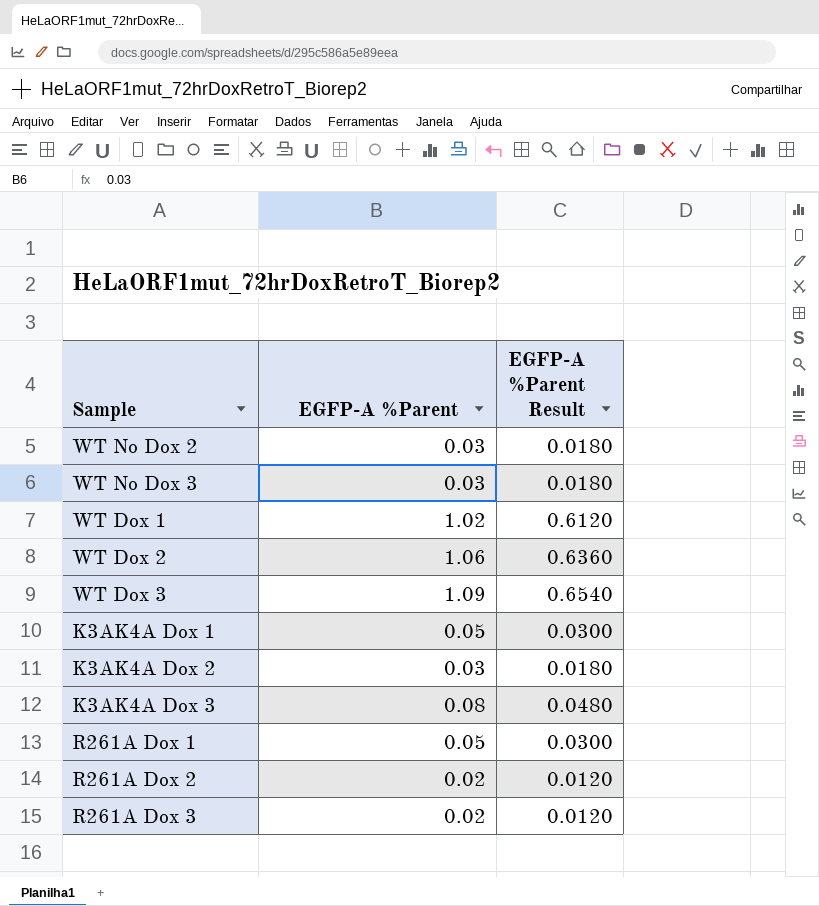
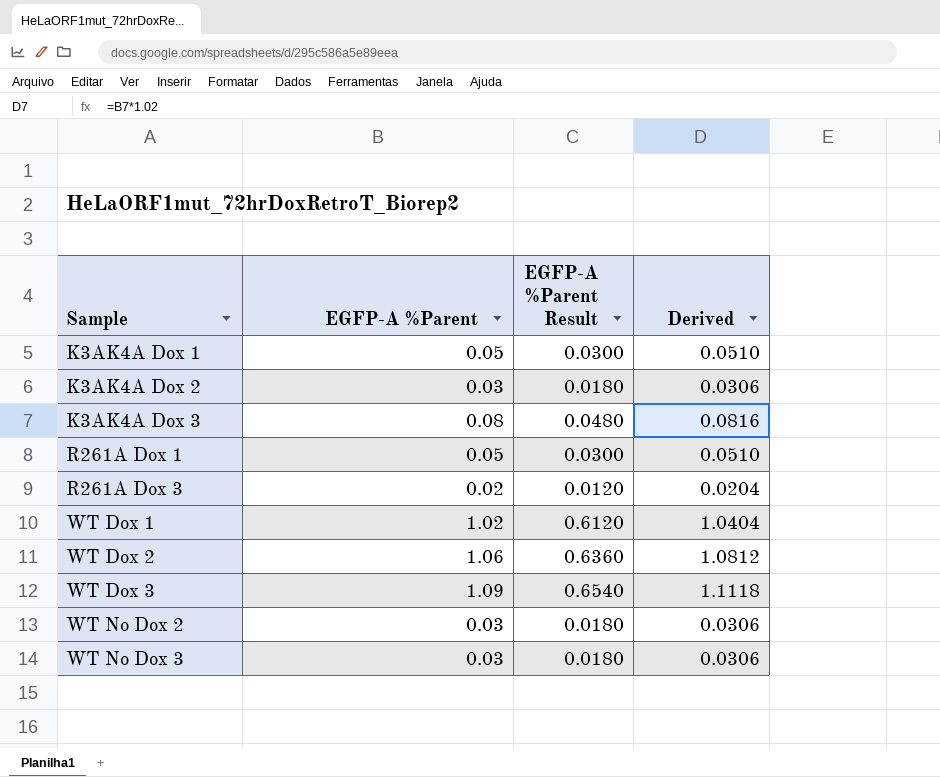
row order: none -> Sample ascending
column Derived | formula: none -> [EGFP-A %Parent] * 1.02
row R261A Dox 2: 0.02 | 0.0120 -> none

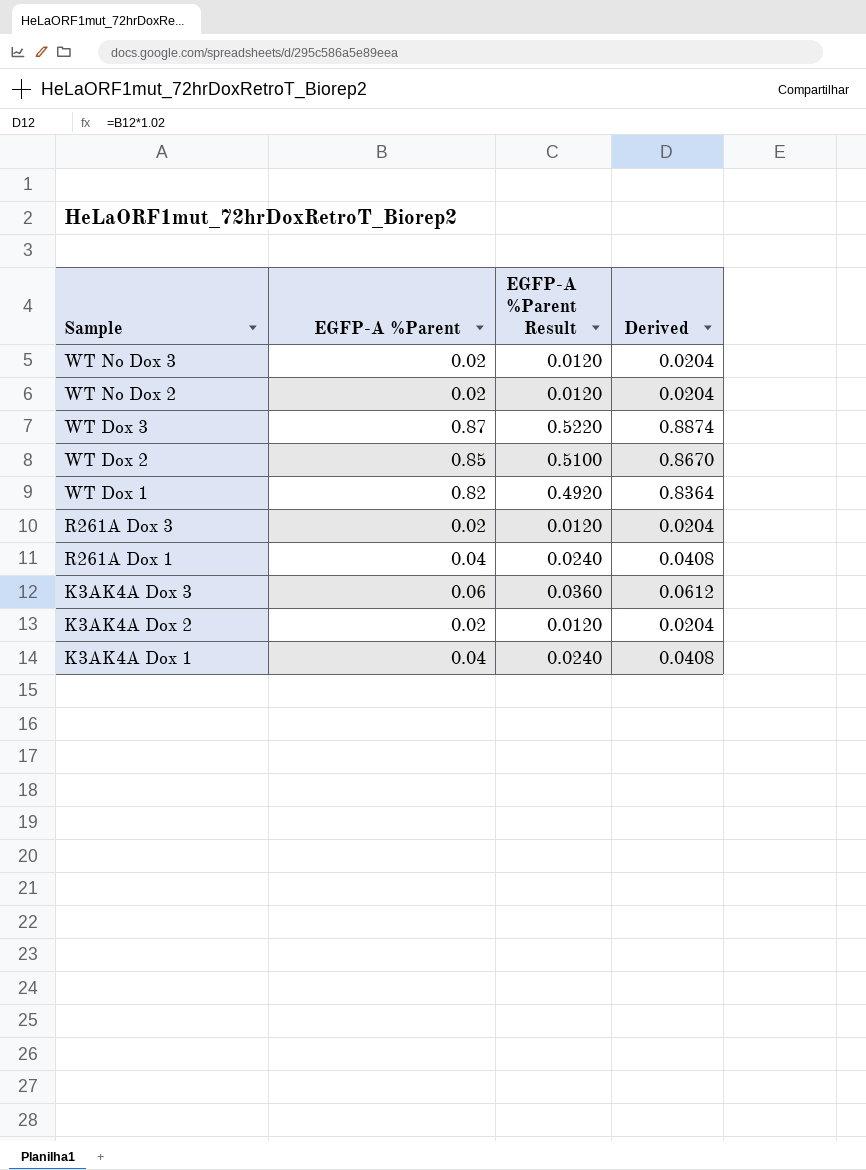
row order: Sample ascending -> Sample descending
WT No Dox 3 | EGFP-A %Parent: 0.03 -> 0.02
WT No Dox 3 | EGFP-A %Parent Result: 0.0180 -> 0.0120
WT No Dox 3 | Derived: 0.0306 -> 0.0204
WT No Dox 2 | EGFP-A %Parent: 0.03 -> 0.02
WT No Dox 2 | EGFP-A %Parent Result: 0.0180 -> 0.0120
WT No Dox 2 | Derived: 0.0306 -> 0.0204
WT Dox 3 | EGFP-A %Parent: 1.09 -> 0.87
WT Dox 3 | EGFP-A %Parent Result: 0.6540 -> 0.5220
WT Dox 3 | Derived: 1.1118 -> 0.8874
WT Dox 2 | EGFP-A %Parent: 1.06 -> 0.85
WT Dox 2 | EGFP-A %Parent Result: 0.6360 -> 0.5100
WT Dox 2 | Derived: 1.0812 -> 0.8670
WT Dox 1 | EGFP-A %Parent: 1.02 -> 0.82
WT Dox 1 | EGFP-A %Parent Result: 0.6120 -> 0.4920
WT Dox 1 | Derived: 1.0404 -> 0.8364
R261A Dox 1 | EGFP-A %Parent: 0.05 -> 0.04
R261A Dox 1 | EGFP-A %Parent Result: 0.0300 -> 0.0240
R261A Dox 1 | Derived: 0.0510 -> 0.0408
K3AK4A Dox 3 | EGFP-A %Parent: 0.08 -> 0.06
K3AK4A Dox 3 | EGFP-A %Parent Result: 0.0480 -> 0.0360
K3AK4A Dox 3 | Derived: 0.0816 -> 0.0612
K3AK4A Dox 2 | EGFP-A %Parent: 0.03 -> 0.02
K3AK4A Dox 2 | EGFP-A %Parent Result: 0.0180 -> 0.0120
K3AK4A Dox 2 | Derived: 0.0306 -> 0.0204
K3AK4A Dox 1 | EGFP-A %Parent: 0.05 -> 0.04
K3AK4A Dox 1 | EGFP-A %Parent Result: 0.0300 -> 0.0240
K3AK4A Dox 1 | Derived: 0.0510 -> 0.0408

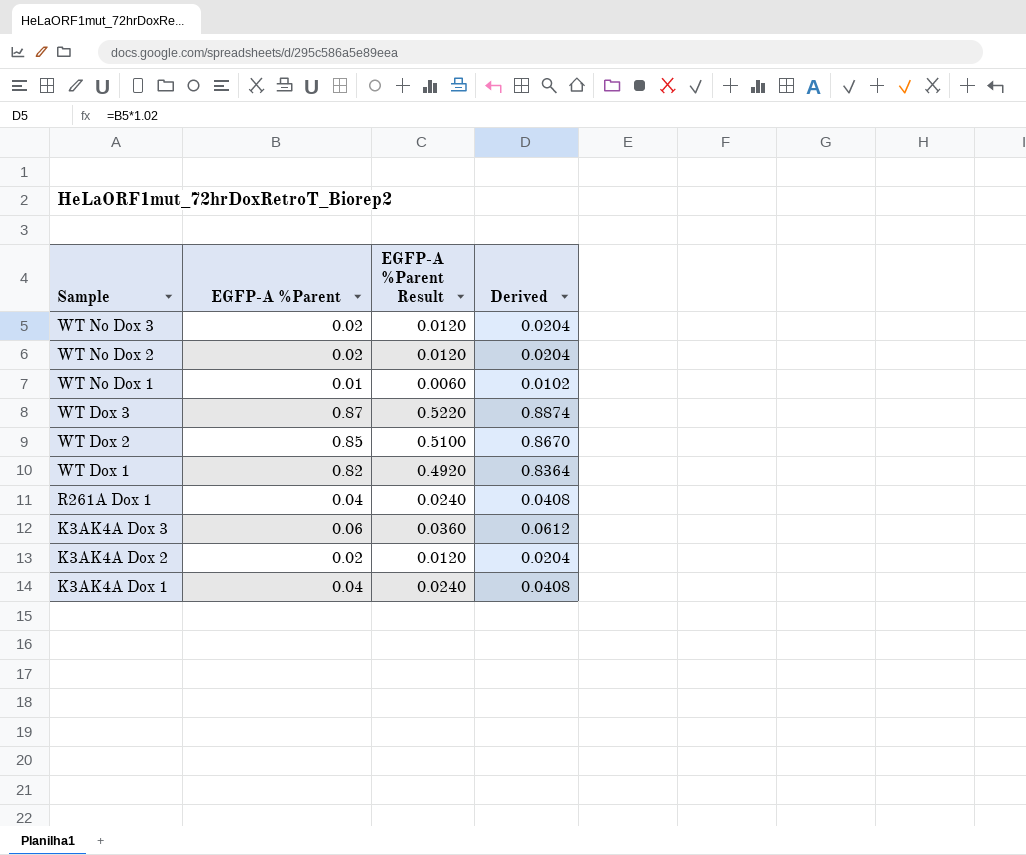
row R261A Dox 3: 0.02 | 0.0120 | 0.0204 -> none
row WT No Dox 1: none -> 0.01 | 0.0060 | 0.0102

